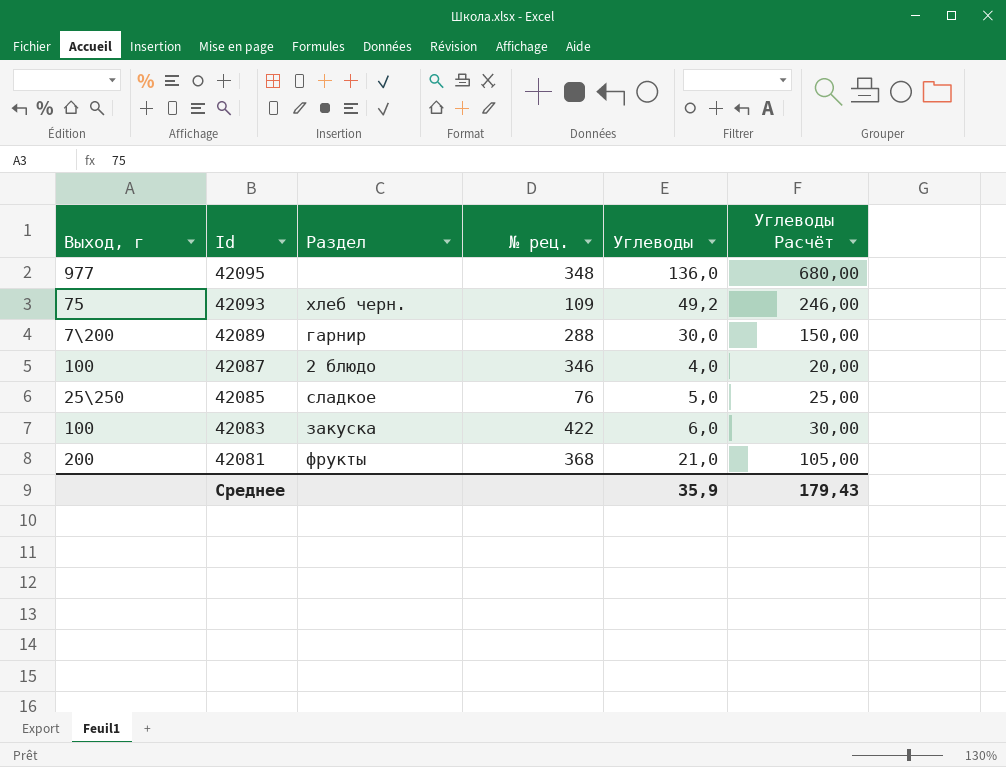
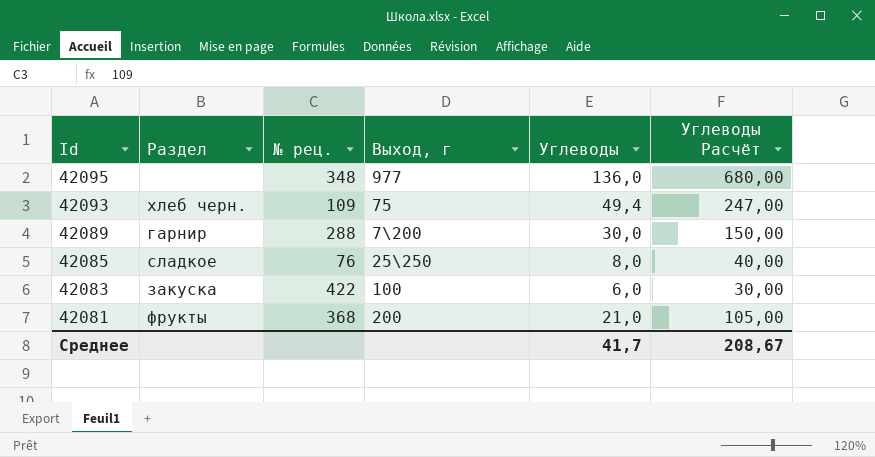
column Выход, г | position: 1 -> 4
row 42087: 100 | 2 блюдо | 346 | 4,0 | 20,00 -> none
42093 | Углеводы: 49,2 -> 49,4
42093 | Углеводы Расчёт: 246,00 -> 247,00
42085 | Углеводы: 5,0 -> 8,0
42085 | Углеводы Расчёт: 25,00 -> 40,00
Среднее | Углеводы: 35,9 -> 41,7
Среднее | Углеводы Расчёт: 179,43 -> 208,67

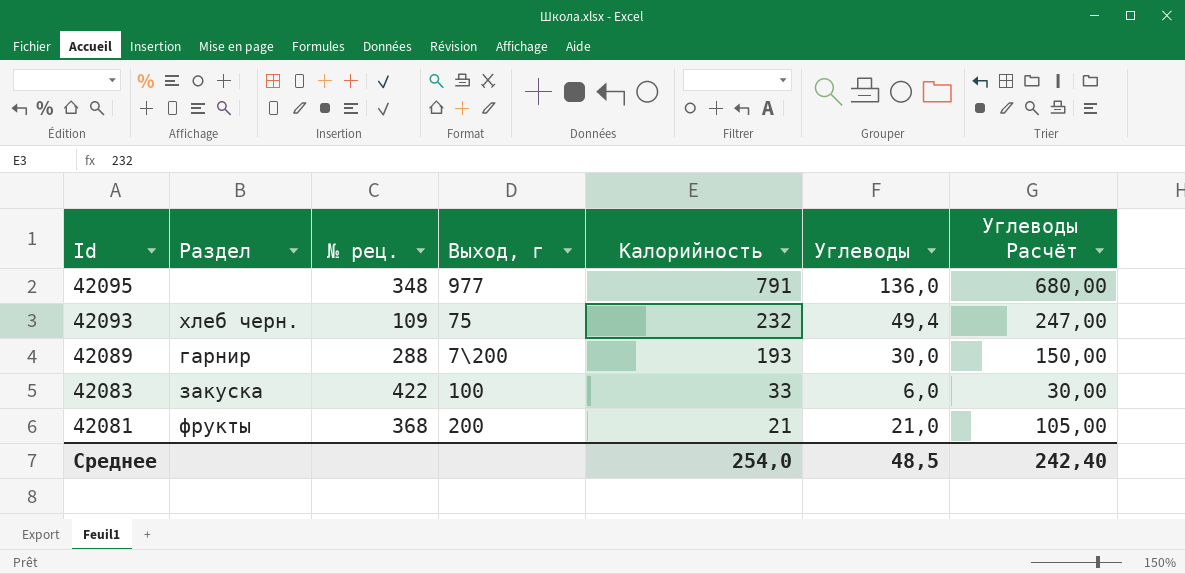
column Калорийность | position: none -> 5
row 42085: сладкое | 76 | 25\250 | 8,0 | 40,00 -> none
Среднее | Углеводы: 41,7 -> 48,5
Среднее | Углеводы Расчёт: 208,67 -> 242,40

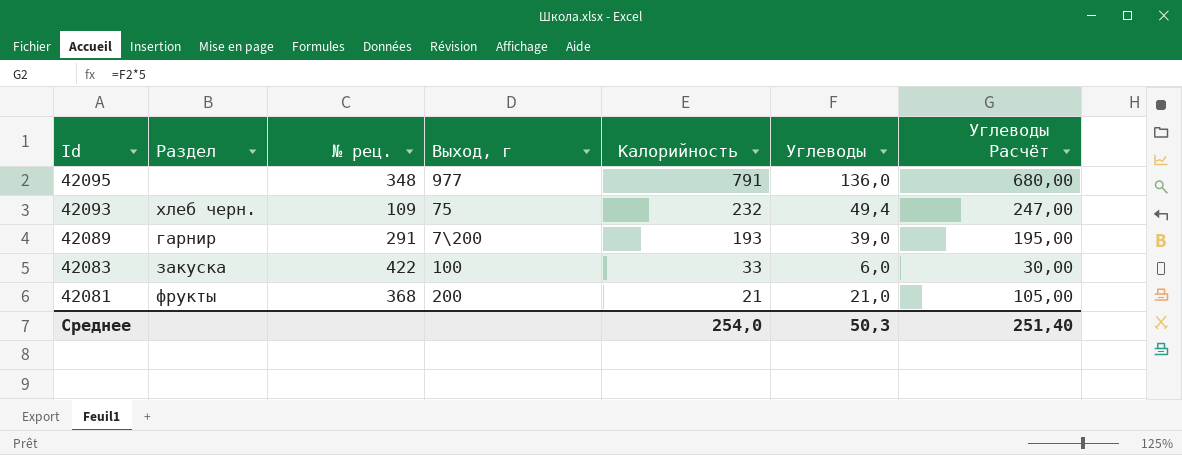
42089 | № рец.: 288 -> 291
42089 | Углеводы: 30,0 -> 39,0
42089 | Углеводы Расчёт: 150,00 -> 195,00
Среднее | Углеводы: 48,5 -> 50,3
Среднее | Углеводы Расчёт: 242,40 -> 251,40

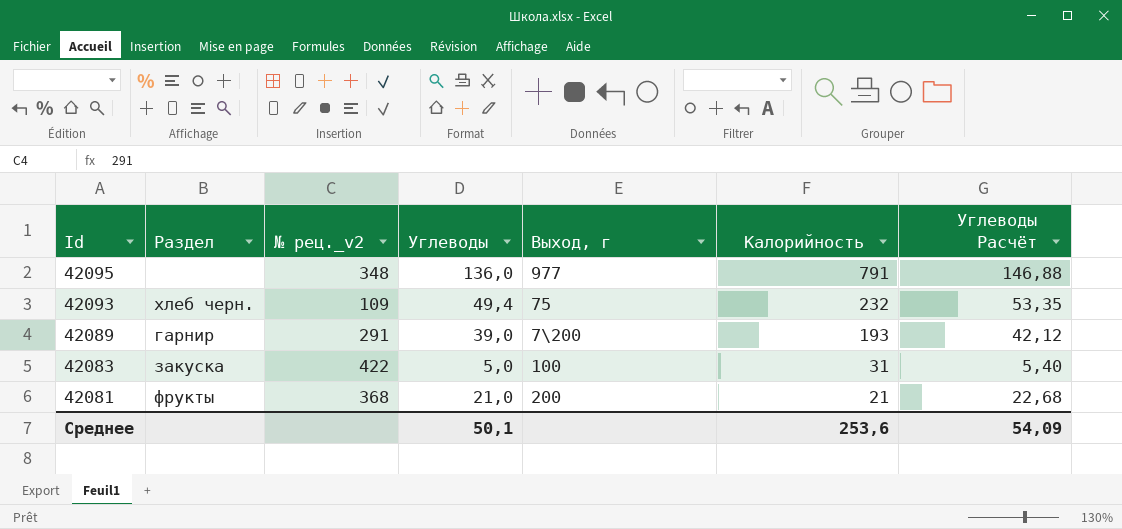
column name: № рец. -> № рец._v2
column Углеводы | position: 6 -> 4
column Углеводы Расчёт | formula: [Углеводы] * 5 -> [Углеводы] * 1,08
42083 | Углеводы: 6,0 -> 5,0
42083 | Калорийность: 33 -> 31
Среднее | Углеводы: 50,3 -> 50,1
Среднее | Калорийность: 254,0 -> 253,6
Среднее | Углеводы Расчёт: 251,40 -> 54,09

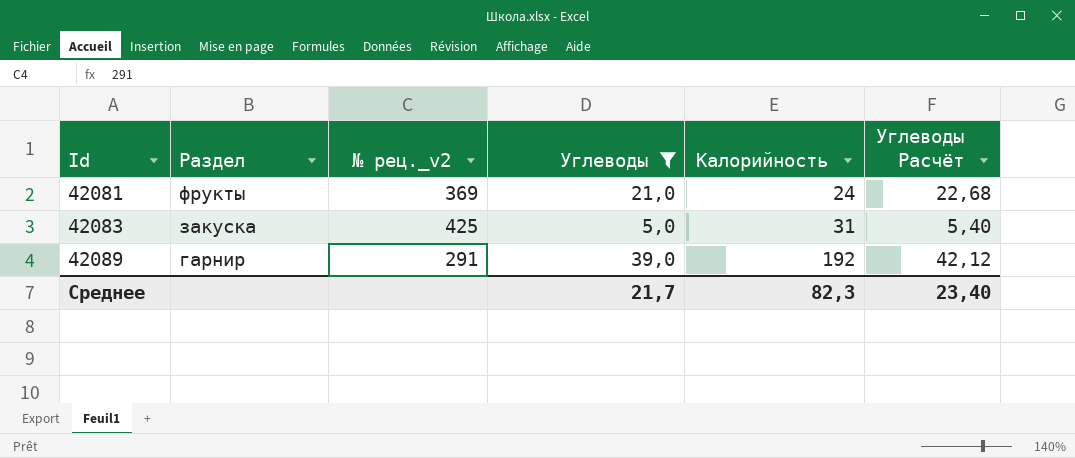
filter: none -> Углеводы <= 39,0
row order: Id descending -> Id ascending
column Выход, г | position: 5 -> none
42081 | № рец._v2: 368 -> 369
42081 | Калорийность: 21 -> 24
42083 | № рец._v2: 422 -> 425
42089 | Калорийность: 193 -> 192
Среднее | Углеводы: 50,1 -> 21,7
Среднее | Калорийность: 253,6 -> 82,3
Среднее | Углеводы Расчёт: 54,09 -> 23,40

